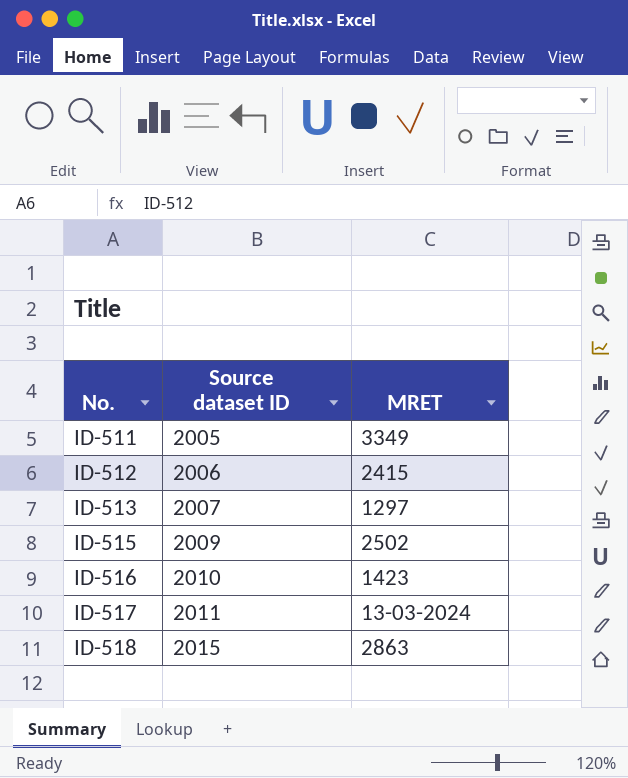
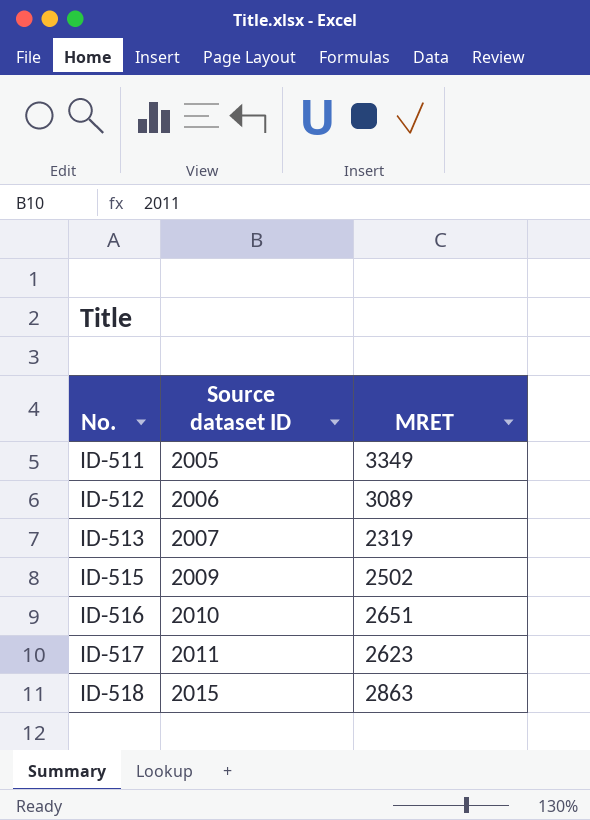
ID-512 | MRET: 2415 -> 3089
ID-513 | MRET: 1297 -> 2319
ID-516 | MRET: 1423 -> 2651
ID-517 | MRET: 13-03-2024 -> 2623

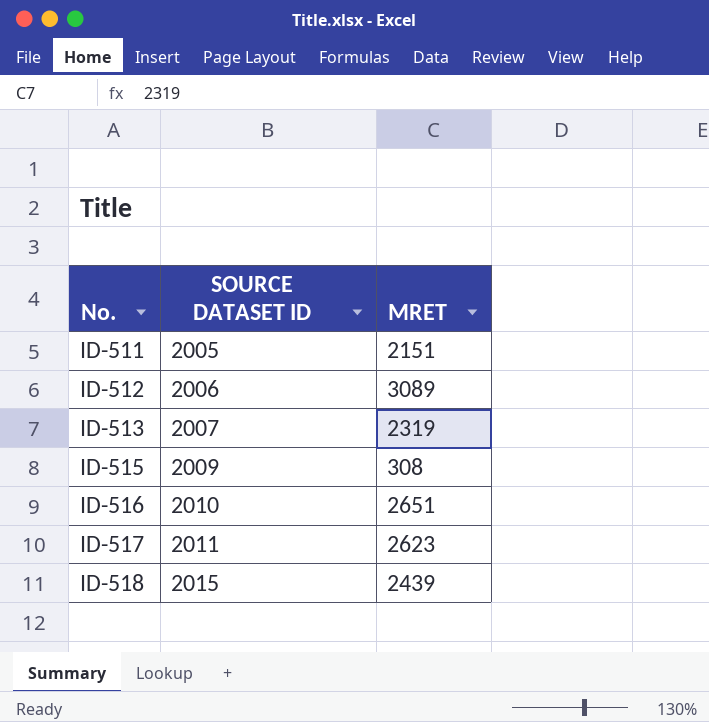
column name: Source dataset ID -> SOURCE DATASET ID
ID-511 | MRET: 3349 -> 2151
ID-515 | MRET: 2502 -> 308
ID-518 | MRET: 2863 -> 2439

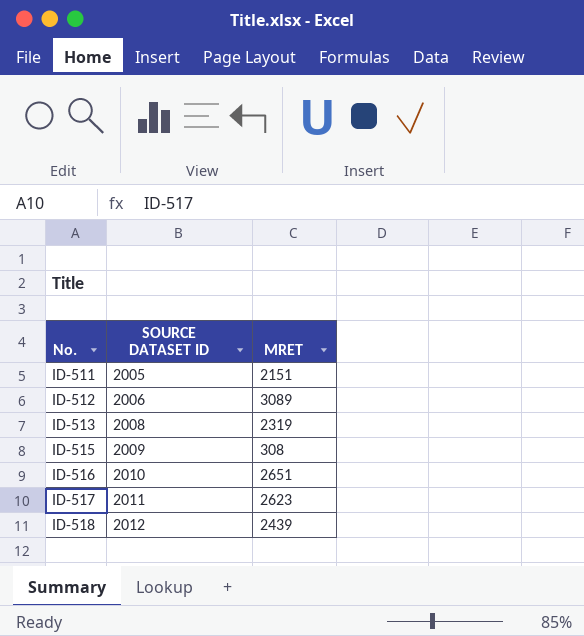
ID-513 | SOURCE DATASET ID: 2007 -> 2008
ID-518 | SOURCE DATASET ID: 2015 -> 2012

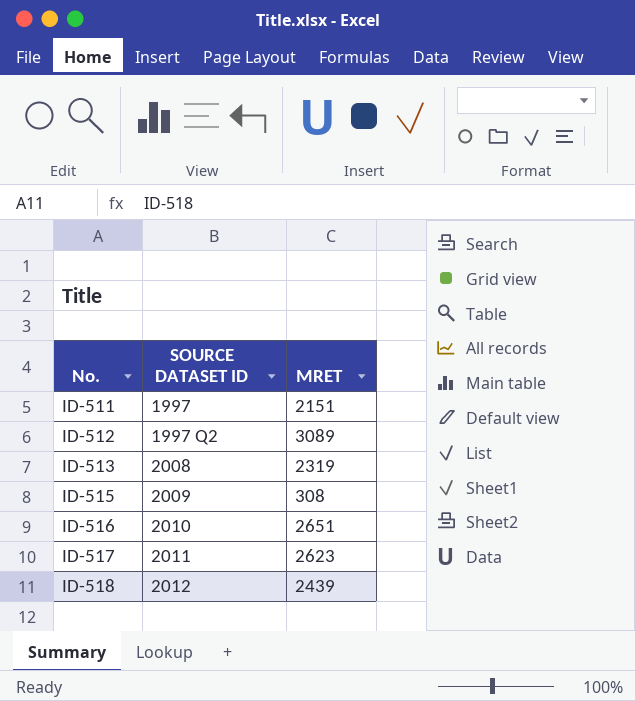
ID-511 | SOURCE DATASET ID: 2005 -> 1997
ID-512 | SOURCE DATASET ID: 2006 -> 1997 Q2

